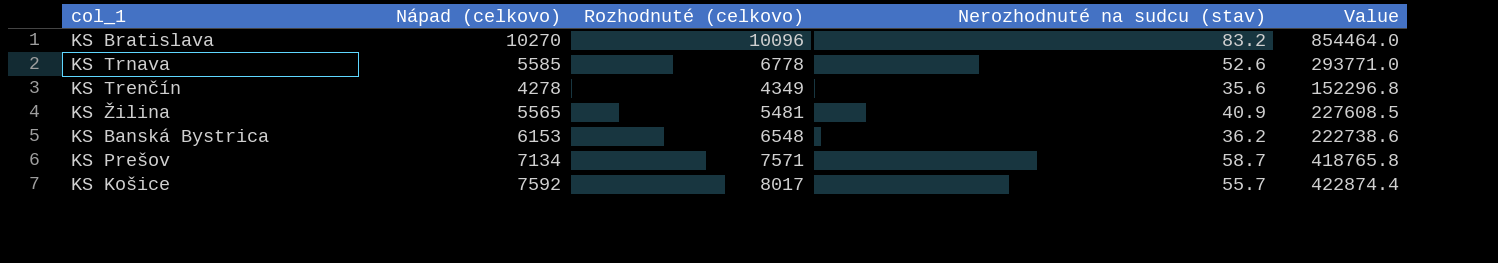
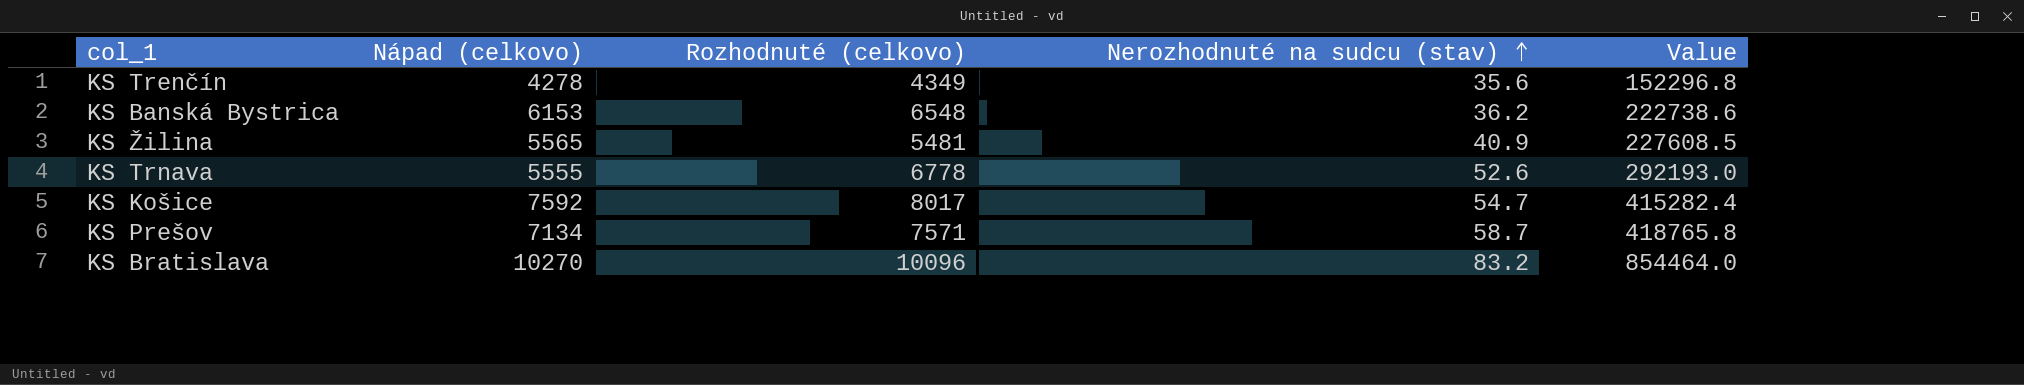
row order: none -> Nerozhodnuté na sudcu (stav) ascending
KS Trnava | Nápad (celkovo): 5585 -> 5555
KS Trnava | Value: 293771.0 -> 292193.0
KS Košice | Nerozhodnuté na sudcu (stav): 55.7 -> 54.7
KS Košice | Value: 422874.4 -> 415282.4

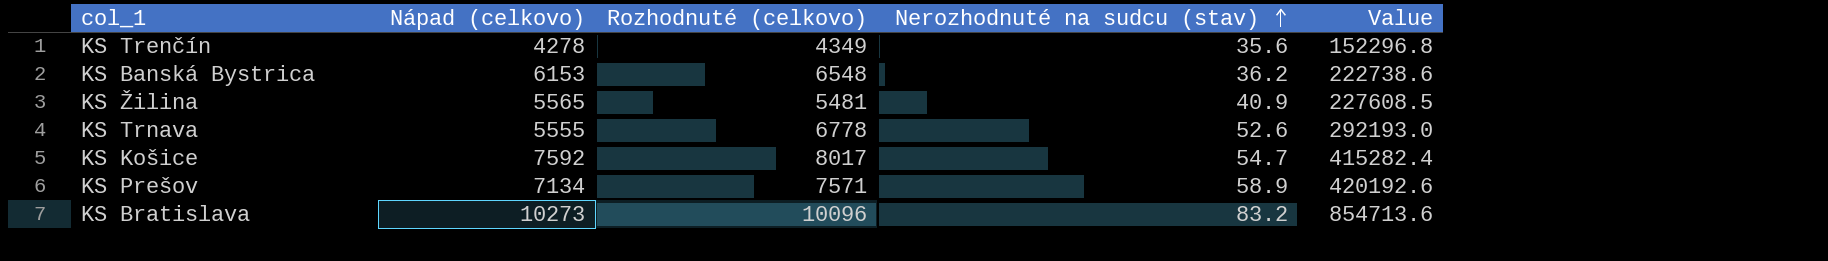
KS Prešov | Nerozhodnuté na sudcu (stav): 58.7 -> 58.9
KS Prešov | Value: 418765.8 -> 420192.6
KS Bratislava | Nápad (celkovo): 10270 -> 10273
KS Bratislava | Value: 854464.0 -> 854713.6

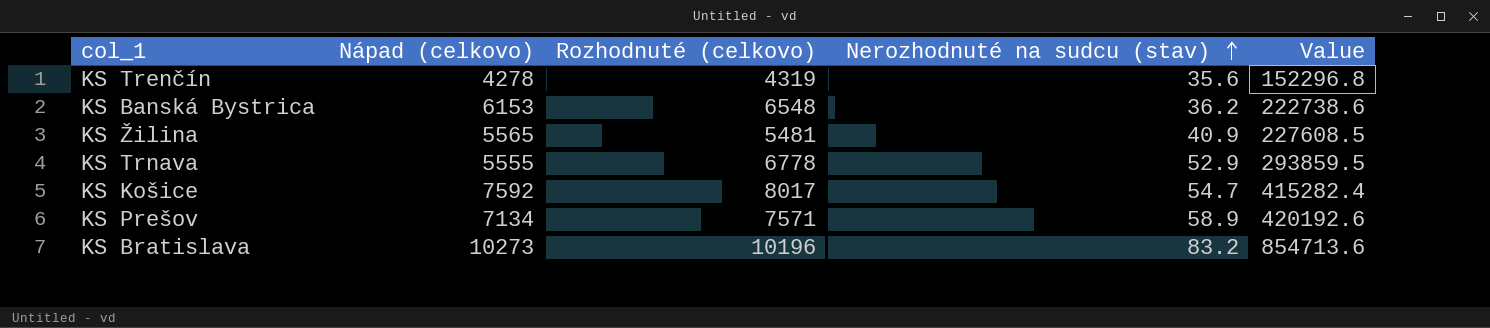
KS Trenčín | Rozhodnuté (celkovo): 4349 -> 4319
KS Trnava | Nerozhodnuté na sudcu (stav): 52.6 -> 52.9
KS Trnava | Value: 292193.0 -> 293859.5
KS Bratislava | Rozhodnuté (celkovo): 10096 -> 10196

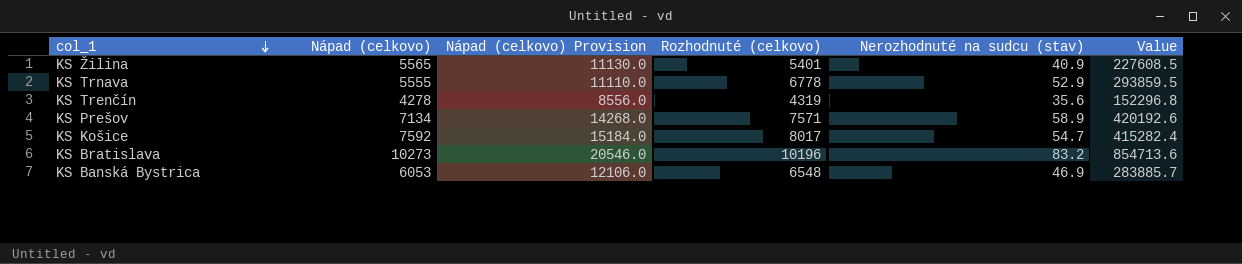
row order: Nerozhodnuté na sudcu (stav) ascending -> col_1 descending
column Nápad (celkovo) Provision | formula: none -> [Nápad (celkovo)] * 2
KS Žilina | Rozhodnuté (celkovo): 5481 -> 5401
KS Banská Bystrica | Nápad (celkovo): 6153 -> 6053
KS Banská Bystrica | Nerozhodnuté na sudcu (stav): 36.2 -> 46.9
KS Banská Bystrica | Value: 222738.6 -> 283885.7

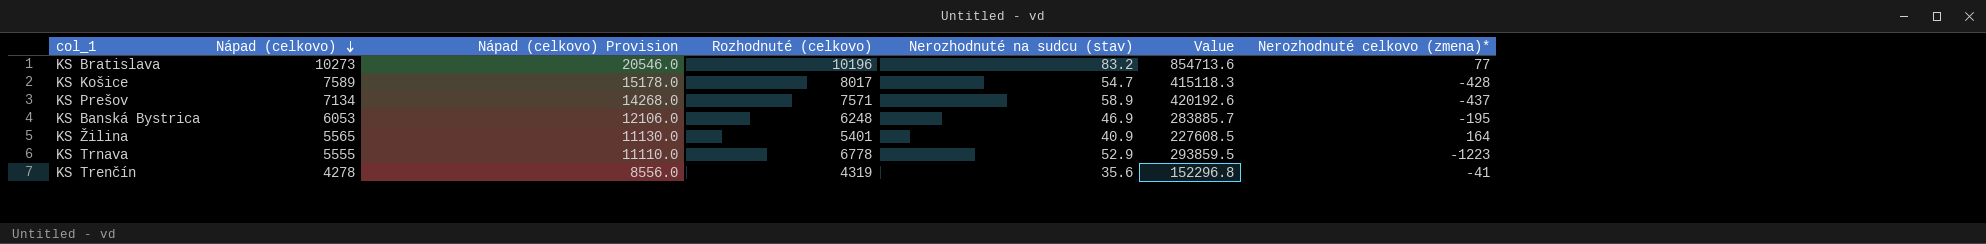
row order: col_1 descending -> Nápad (celkovo) descending
column Nerozhodnuté celkovo (zmena)* | formula: none -> [Nápad (celkovo)] - [Rozhodnuté (celkovo)]
KS Košice | Nápad (celkovo): 7592 -> 7589
KS Košice | Nápad (celkovo) Provision: 15184.0 -> 15178.0
KS Košice | Value: 415282.4 -> 415118.3
KS Banská Bystrica | Rozhodnuté (celkovo): 6548 -> 6248

